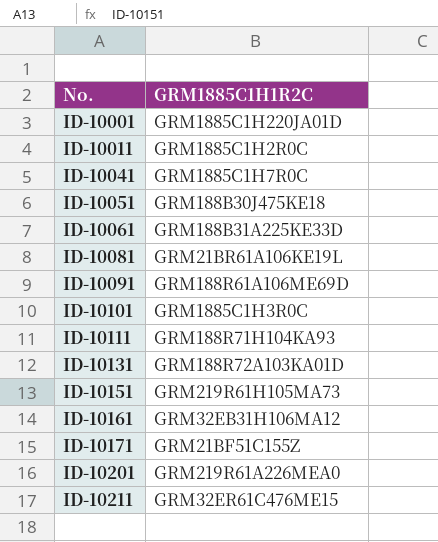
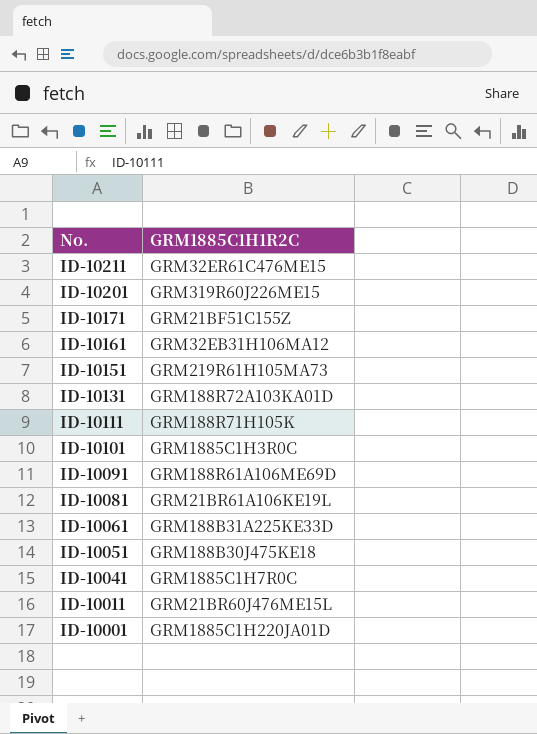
row order: No. ascending -> No. descending
ID-10201 | GRM1885C1H1R2C: GRM219R61A226MEA0 -> GRM319R60J226ME15
ID-10111 | GRM1885C1H1R2C: GRM188R71H104KA93 -> GRM188R71H105K
ID-10011 | GRM1885C1H1R2C: GRM1885C1H2R0C -> GRM21BR60J476ME15L

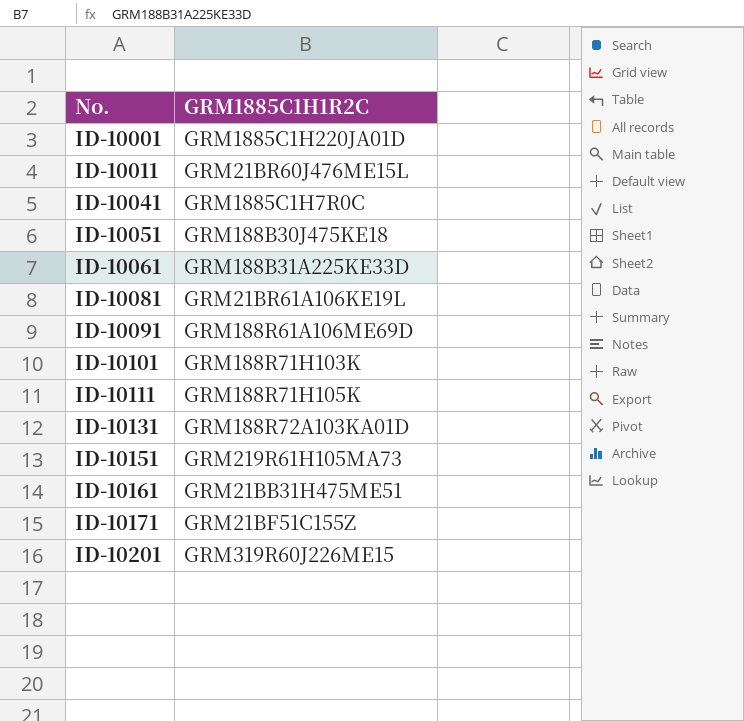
row order: No. descending -> No. ascending
row ID-10211: GRM32ER61C476ME15 -> none
ID-10101 | GRM1885C1H1R2C: GRM1885C1H3R0C -> GRM188R71H103K
ID-10161 | GRM1885C1H1R2C: GRM32EB31H106MA12 -> GRM21BB31H475ME51

